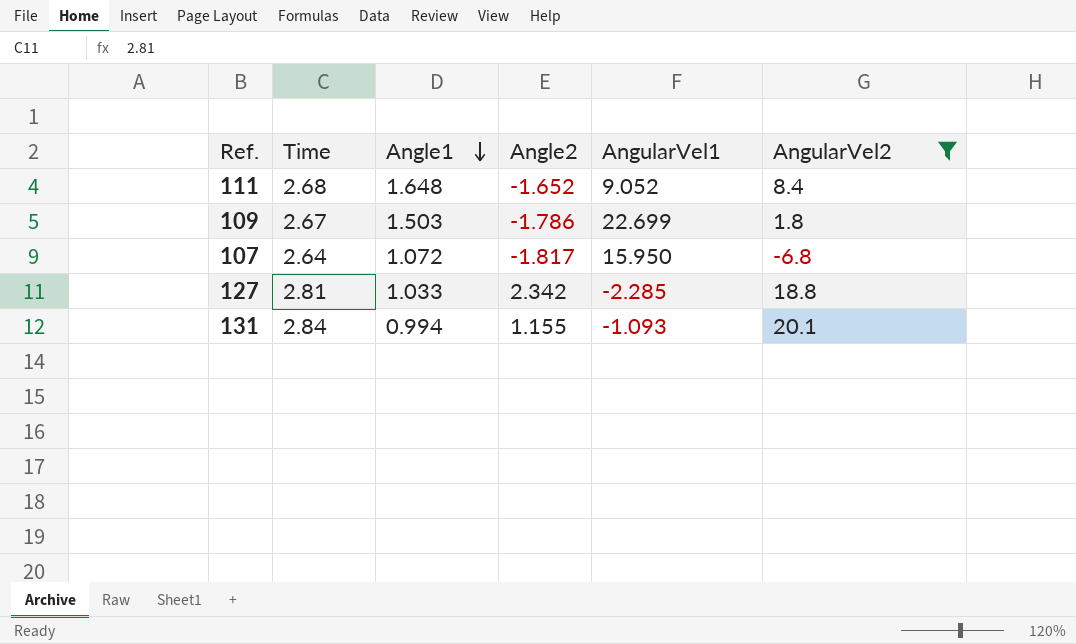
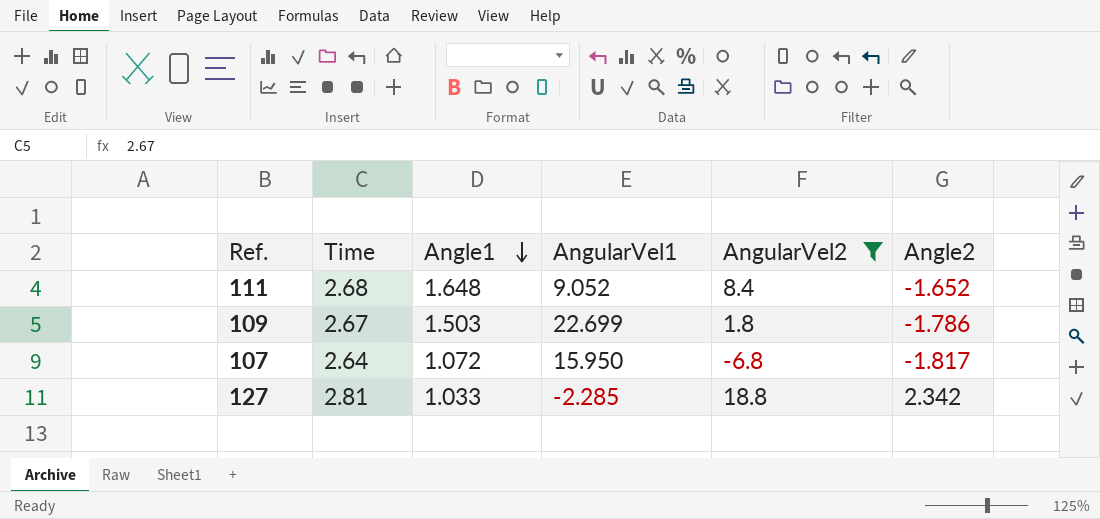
column Angle2 | position: 4 -> 6
row 131: 2.84 | 0.994 | 1.155 | -1.093 | 20.1 -> none

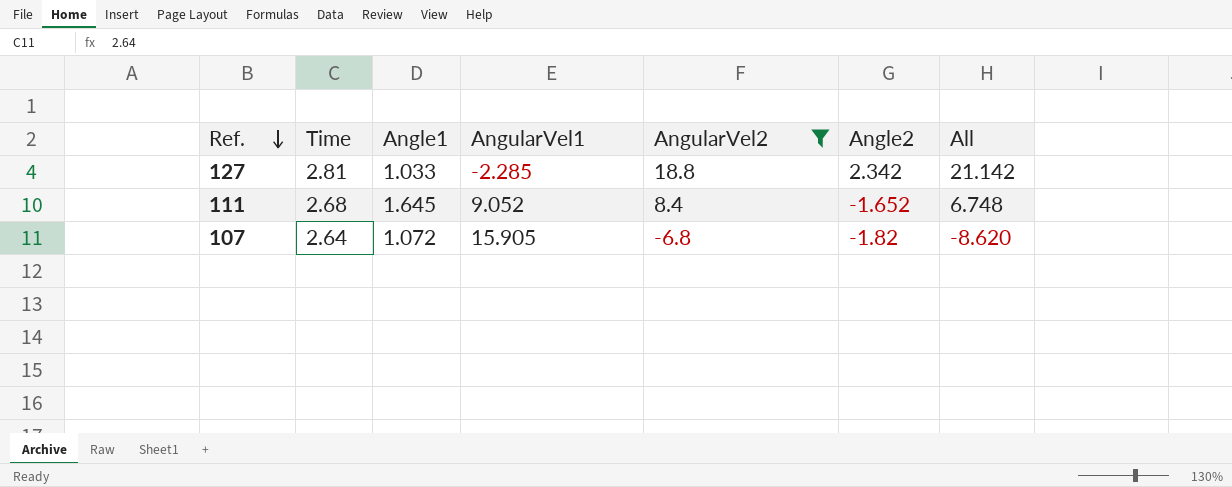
row order: Angle1 descending -> Ref. descending
column All | formula: none -> [AngularVel2] + [Angle2]
row 109: 2.67 | 1.503 | 22.699 | 1.8 | -1.786 -> none
111 | Angle1: 1.648 -> 1.645
107 | AngularVel1: 15.950 -> 15.905
107 | Angle2: -1.817 -> -1.82

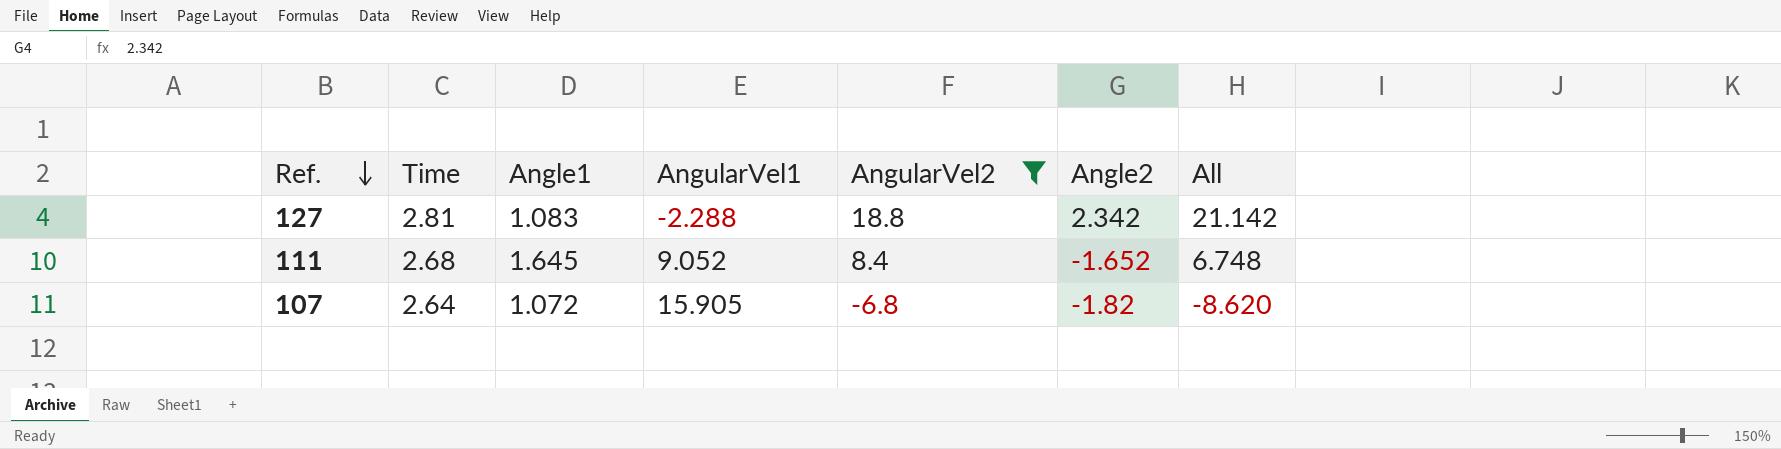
127 | Angle1: 1.033 -> 1.083
127 | AngularVel1: -2.285 -> -2.288

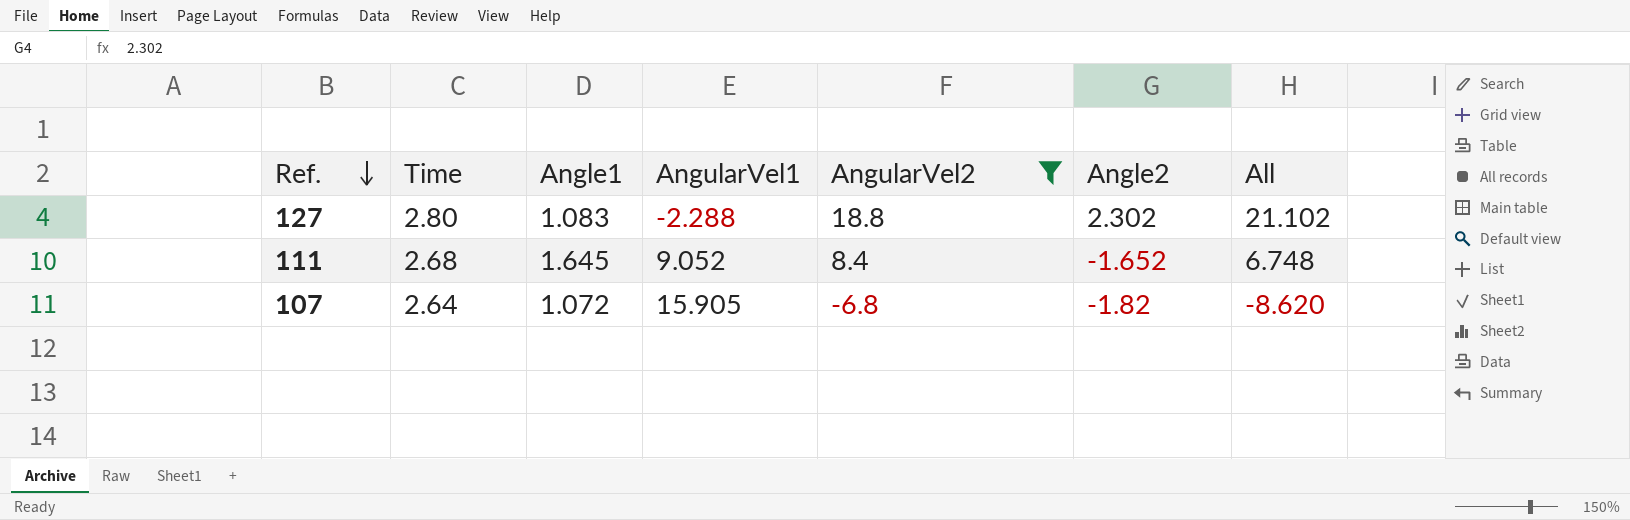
127 | Time: 2.81 -> 2.80
127 | Angle2: 2.342 -> 2.302
127 | All: 21.142 -> 21.102

